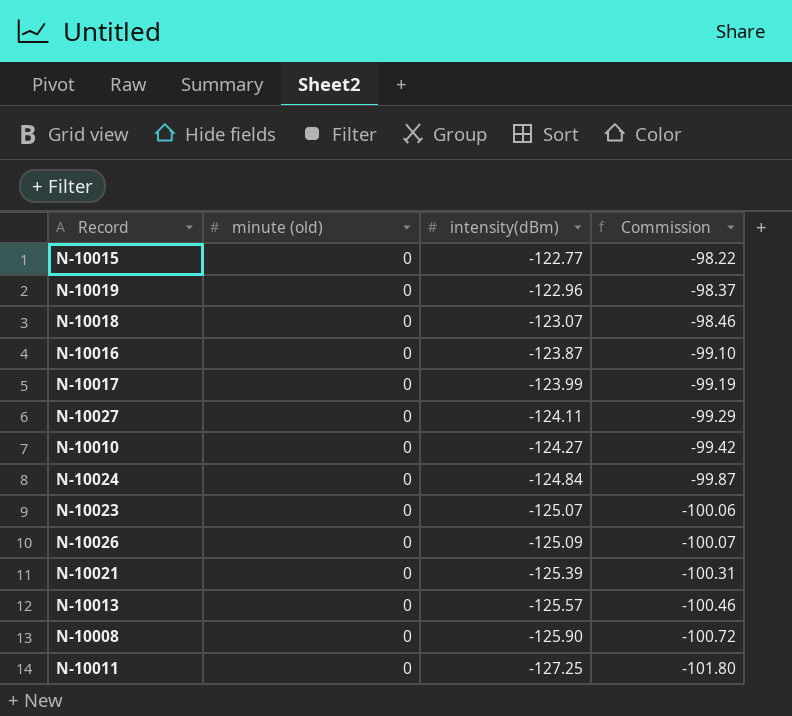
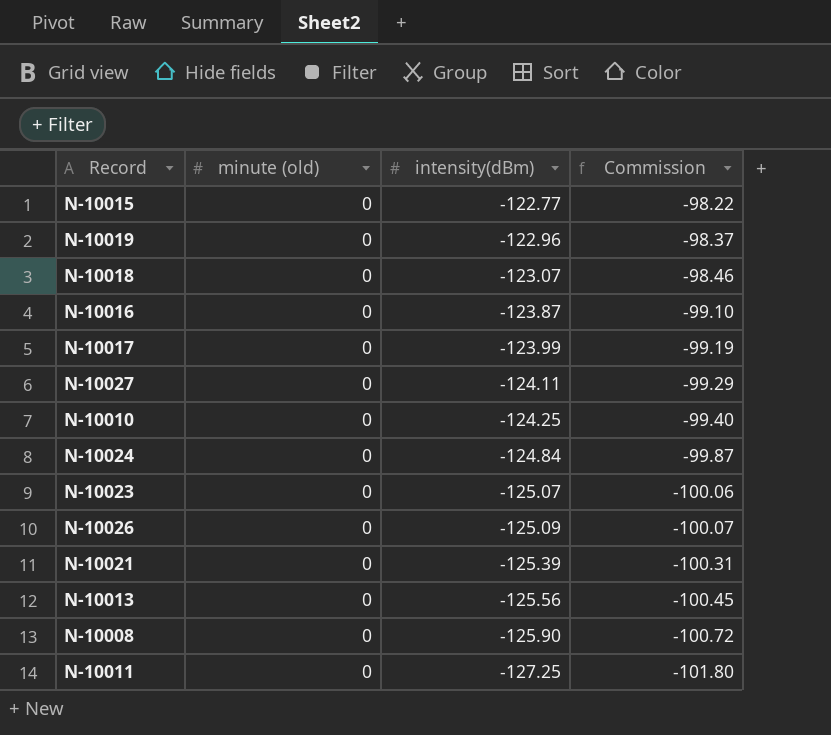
N-10010 | intensity(dBm): -124.27 -> -124.25
N-10010 | Commission: -99.42 -> -99.40
N-10013 | intensity(dBm): -125.57 -> -125.56
N-10013 | Commission: -100.46 -> -100.45

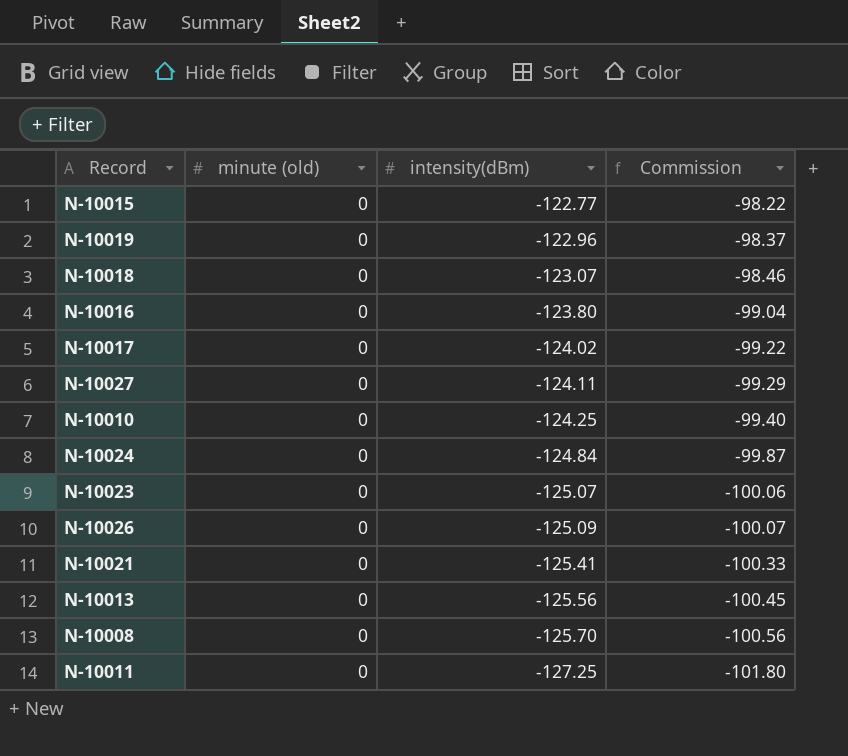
N-10016 | intensity(dBm): -123.87 -> -123.80
N-10016 | Commission: -99.10 -> -99.04
N-10017 | intensity(dBm): -123.99 -> -124.02
N-10017 | Commission: -99.19 -> -99.22
N-10021 | intensity(dBm): -125.39 -> -125.41
N-10021 | Commission: -100.31 -> -100.33
N-10008 | intensity(dBm): -125.90 -> -125.70
N-10008 | Commission: -100.72 -> -100.56

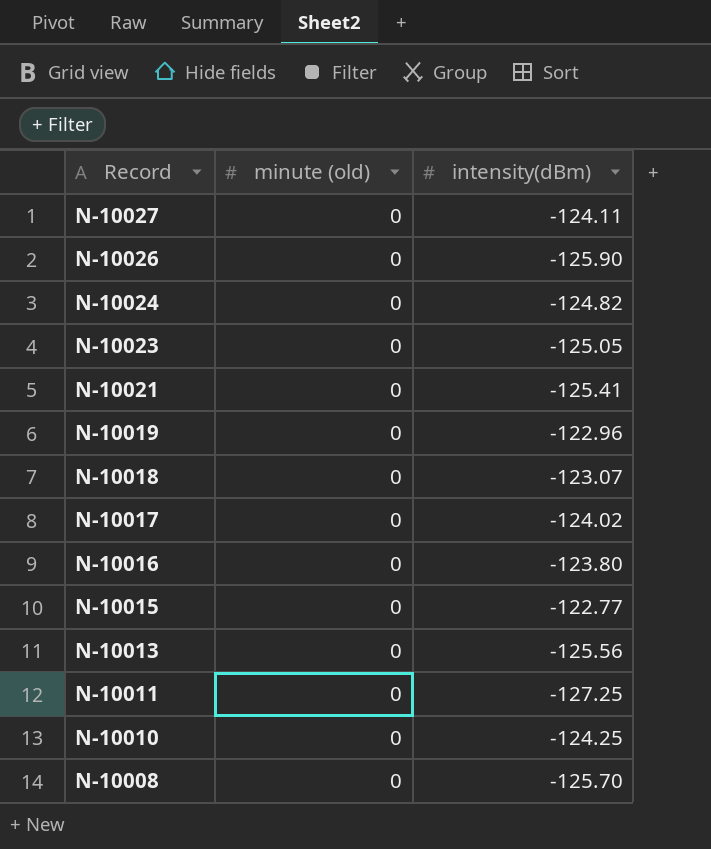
row order: intensity(dBm) descending -> Record descending
column Commission | formula: [intensity(dBm)] * 0.8 -> none
N-10026 | intensity(dBm): -125.09 -> -125.90
N-10024 | intensity(dBm): -124.84 -> -124.82
N-10023 | intensity(dBm): -125.07 -> -125.05

